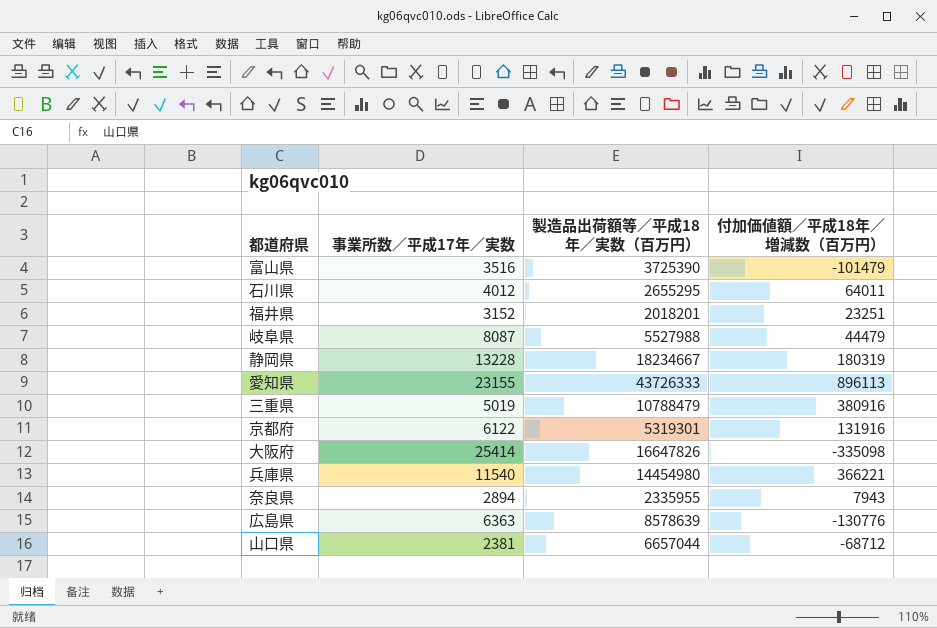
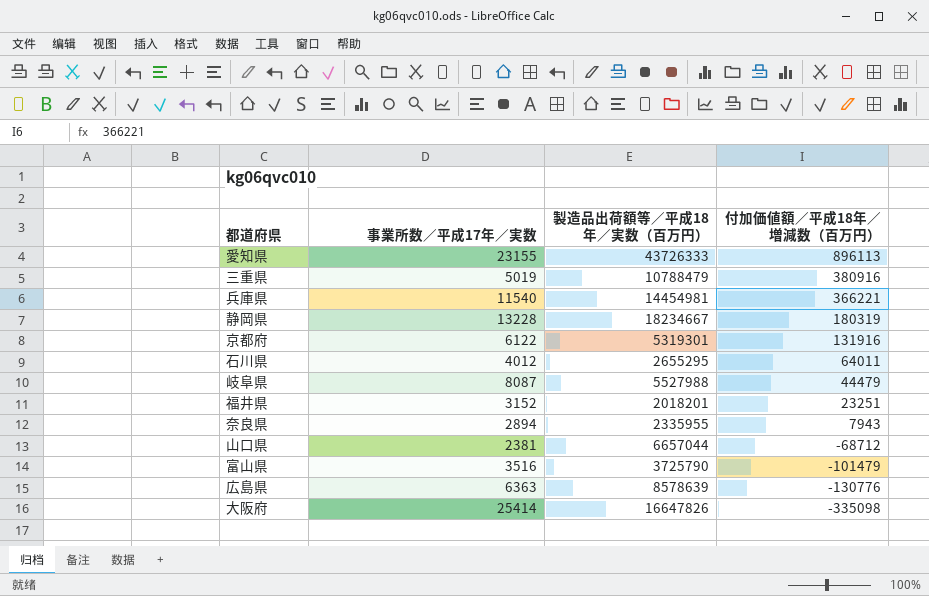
row order: none -> 付加価値額／平成18年／増減数（百万円） descending
兵庫県 | 製造品出荷額等／平成18年／実数（百万円）: 14454980 -> 14454981
富山県 | 製造品出荷額等／平成18年／実数（百万円）: 3725390 -> 3725790

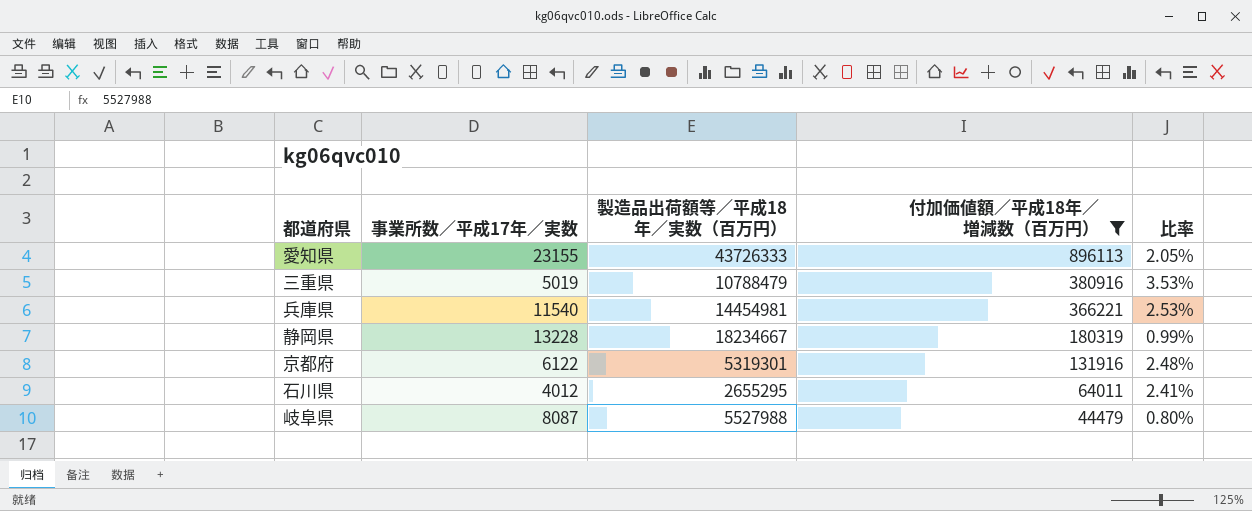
filter: none -> 付加価値額／平成18年／増減数（百万円） >= 44479
column 比率 | formula: none -> [付加価値額／平成18年／増減数（百万円）] / [製造品出荷額等／平成18年／実数（百万円）]

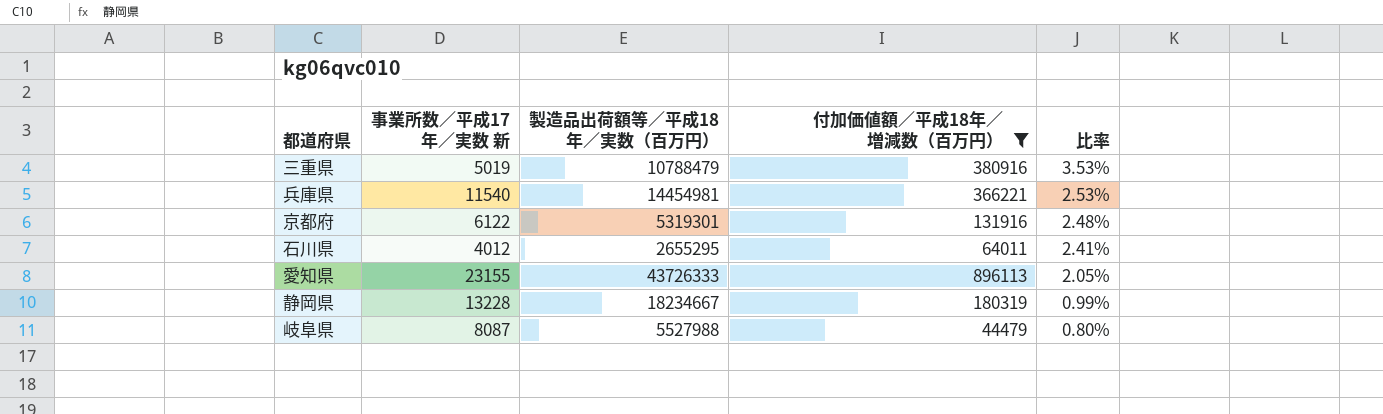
row order: 付加価値額／平成18年／増減数（百万円） descending -> 比率 descending
column name: 事業所数／平成17年／実数 -> 事業所数／平成17年／実数 新

